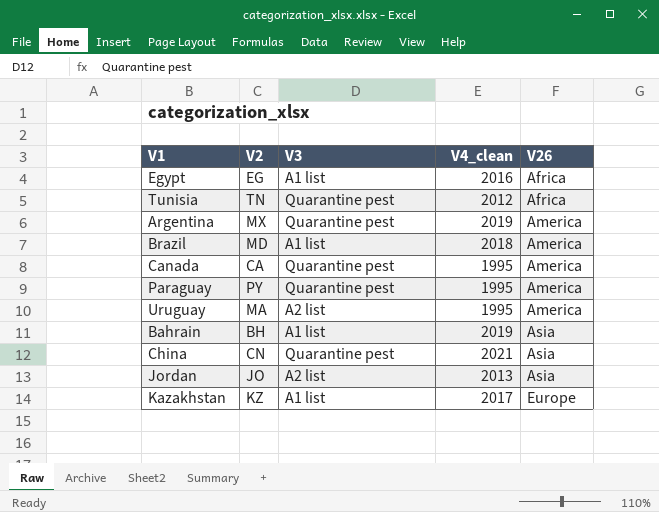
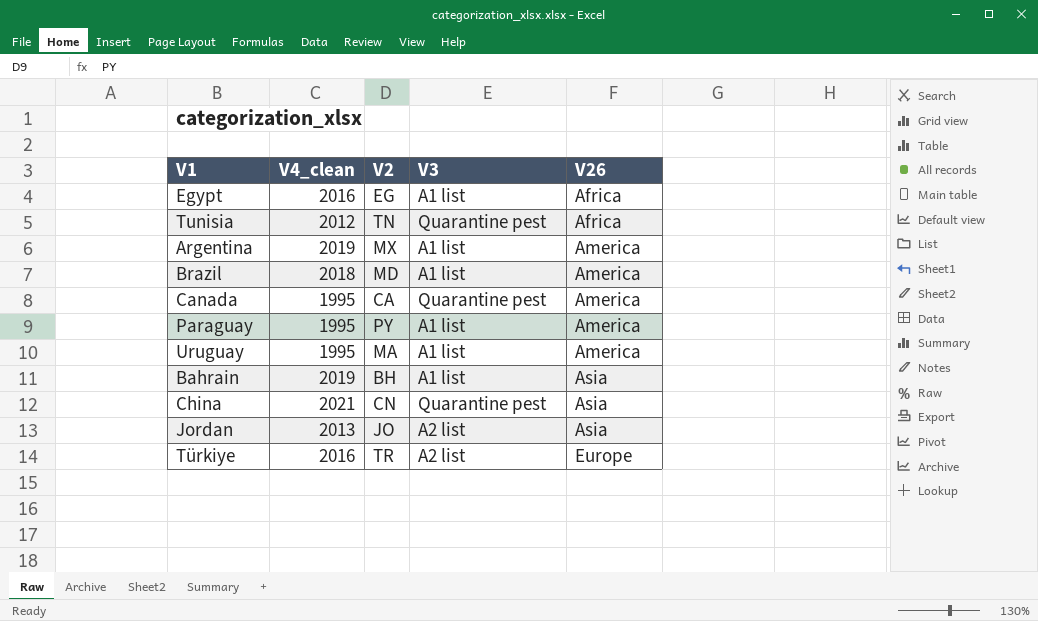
column V4_clean | position: 4 -> 2
row Kazakhstan: KZ | A1 list | 2017 | Europe -> none
Argentina | V3: Quarantine pest -> A1 list
Paraguay | V3: Quarantine pest -> A1 list
Uruguay | V3: A2 list -> A1 list
row Türkiye: none -> 2016 | TR | A2 list | Europe

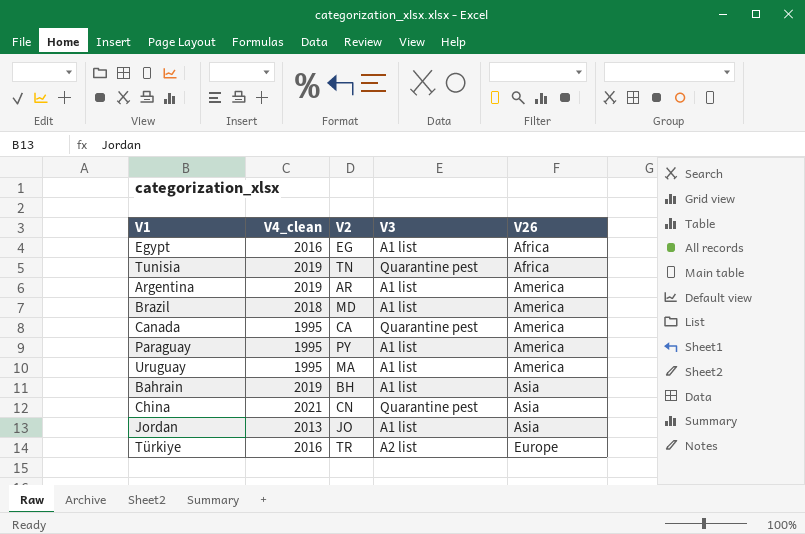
Tunisia | V4_clean: 2012 -> 2019
Argentina | V2: MX -> AR
Jordan | V3: A2 list -> A1 list

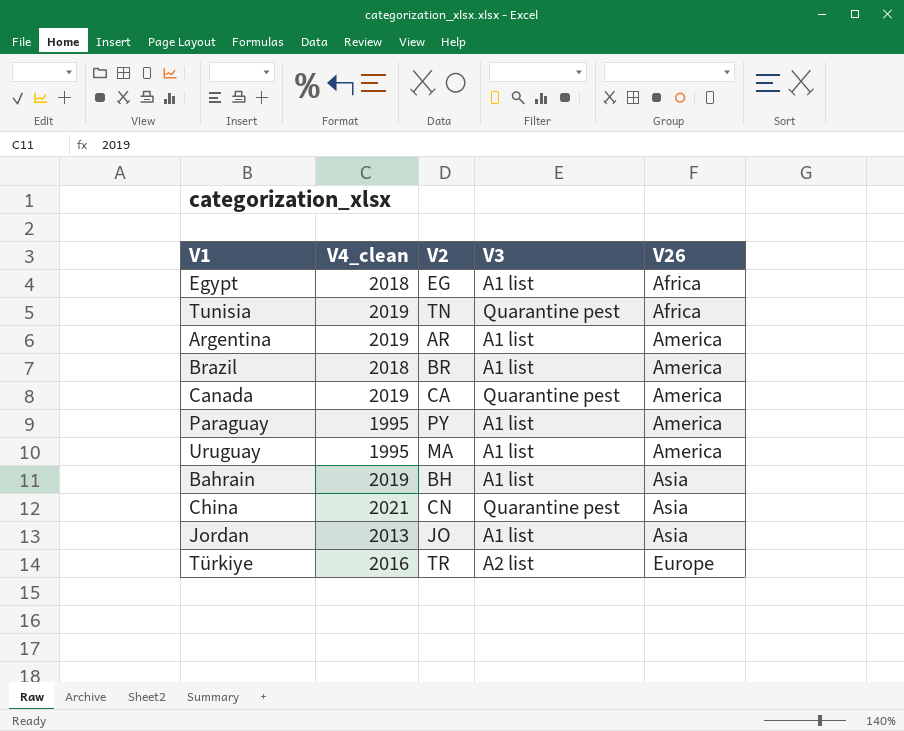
Egypt | V4_clean: 2016 -> 2018
Brazil | V2: MD -> BR
Canada | V4_clean: 1995 -> 2019

